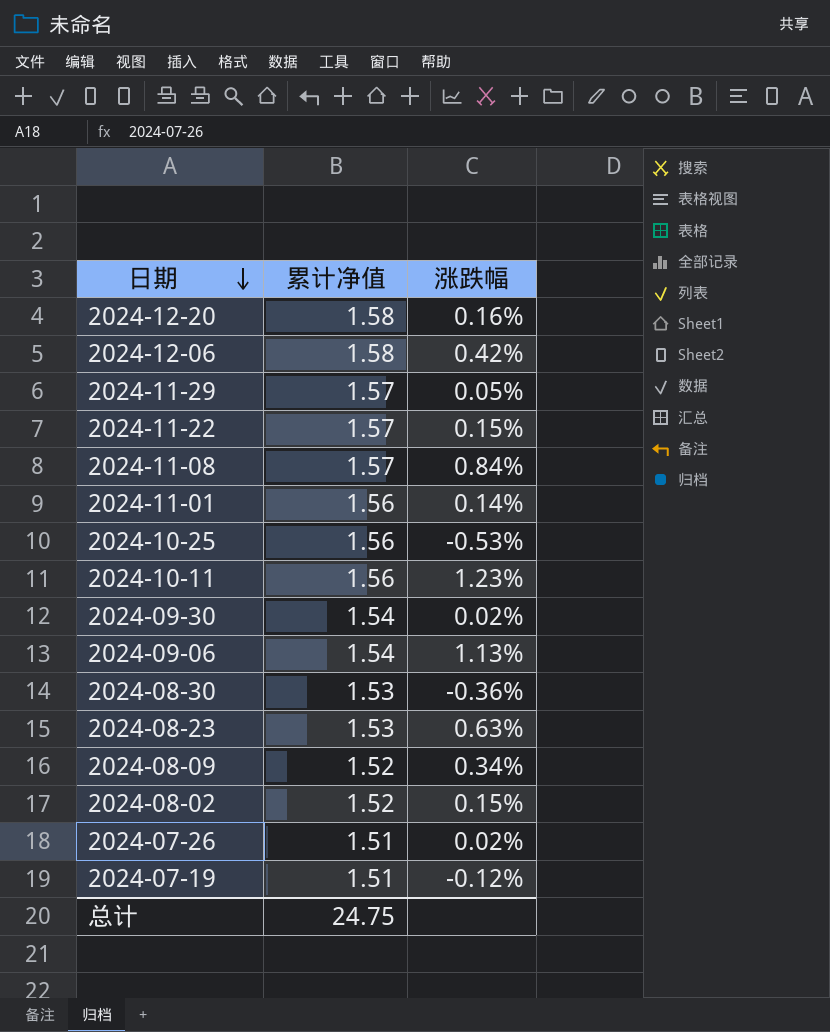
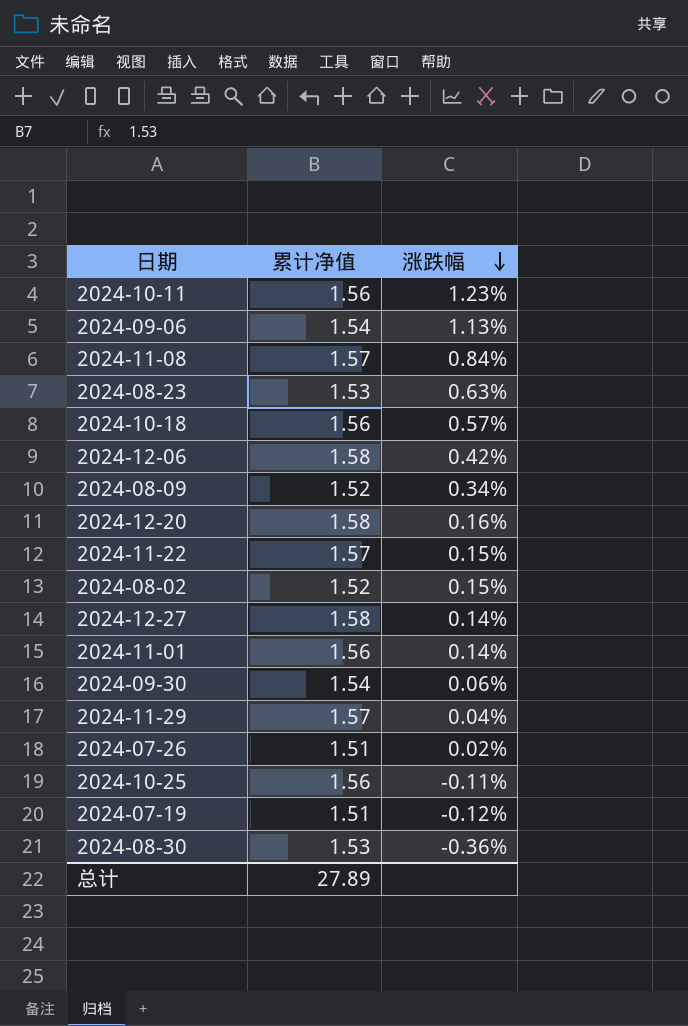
row order: 日期 descending -> 涨跌幅 descending
row 2024-10-18: none -> 1.56 | 0.57%
row 2024-12-27: none -> 1.58 | 0.14%
2024-09-30 | 涨跌幅: 0.02% -> 0.06%
2024-11-29 | 涨跌幅: 0.05% -> 0.04%
2024-10-25 | 涨跌幅: -0.53% -> -0.11%
总计 | 累计净值: 24.75 -> 27.89

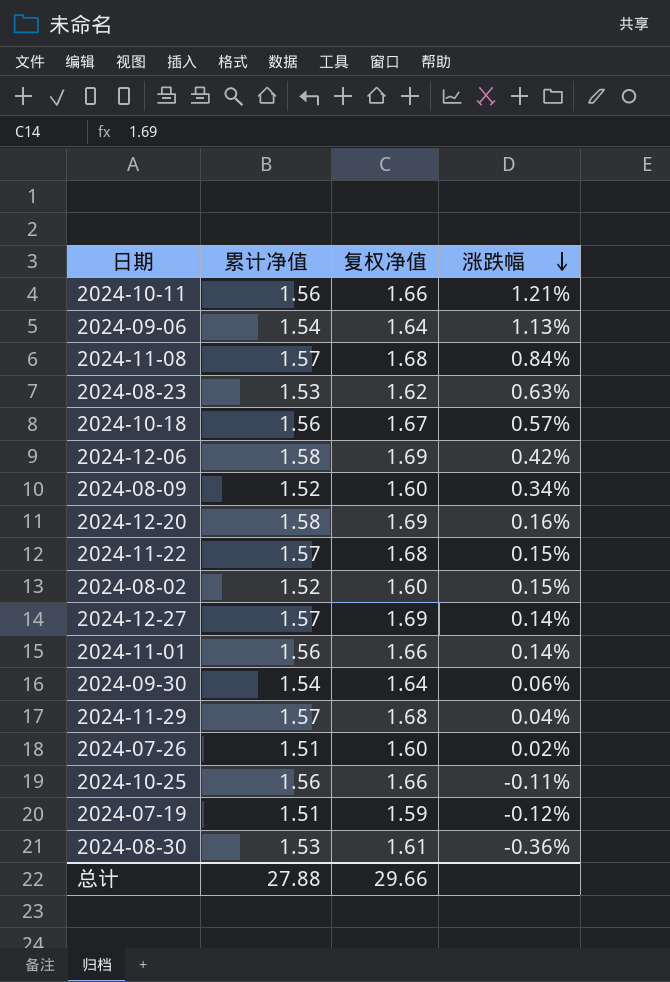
column 复权净值 | position: none -> 3
2024-10-11 | 涨跌幅: 1.23% -> 1.21%
2024-12-27 | 累计净值: 1.58 -> 1.57
总计 | 累计净值: 27.89 -> 27.88

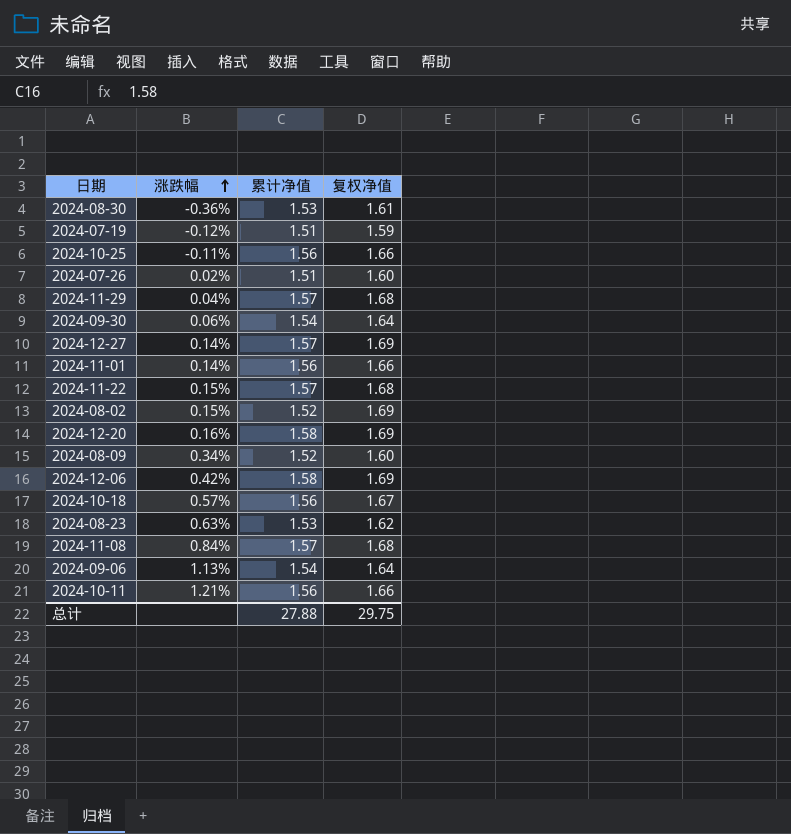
row order: 涨跌幅 descending -> 涨跌幅 ascending
column 涨跌幅 | position: 4 -> 2
2024-08-02 | 复权净值: 1.60 -> 1.69
总计 | 复权净值: 29.66 -> 29.75

